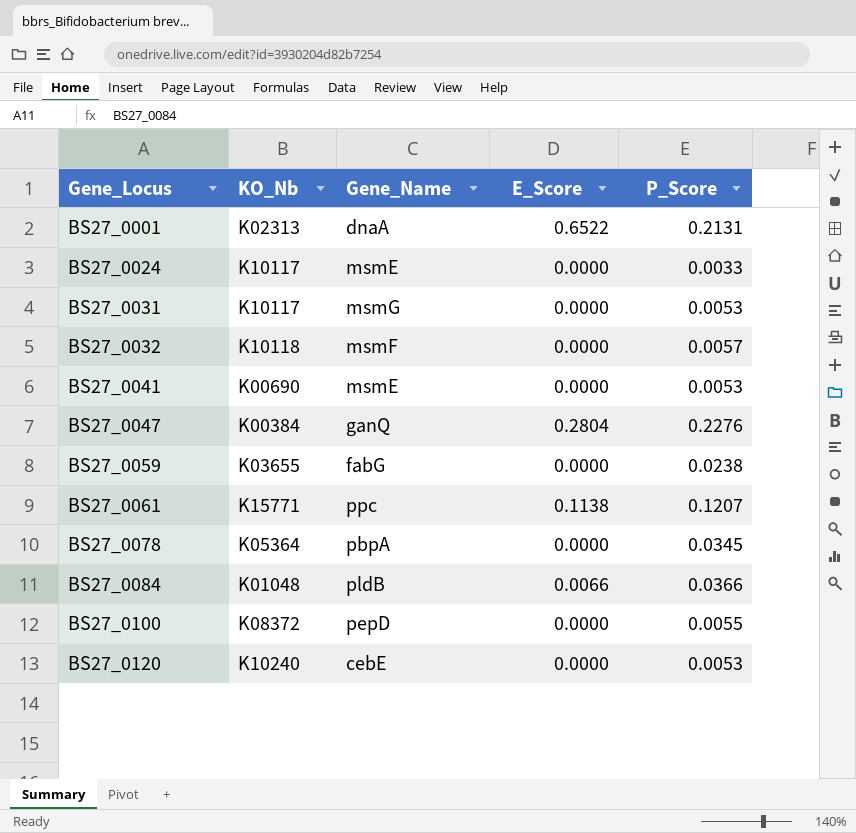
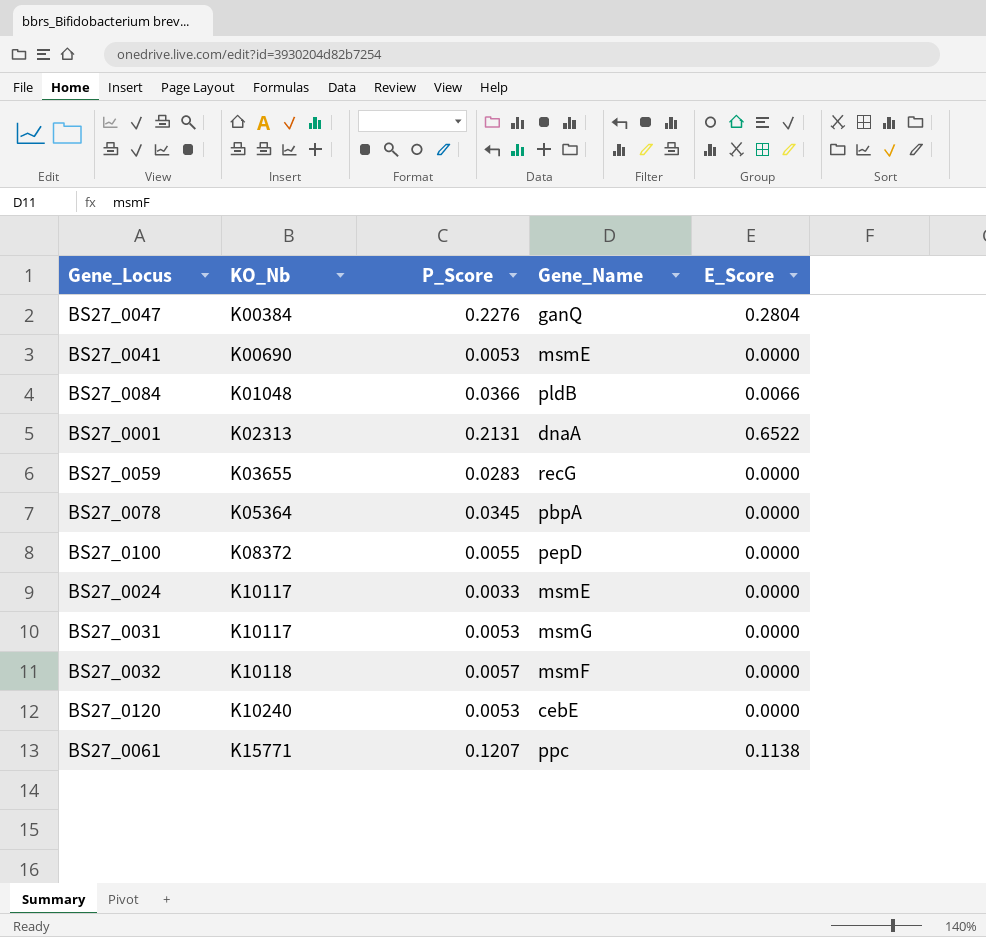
row order: Gene_Locus ascending -> KO_Nb ascending
column P_Score | position: 5 -> 3
BS27_0059 | P_Score: 0.0238 -> 0.0283
BS27_0059 | Gene_Name: fabG -> recG

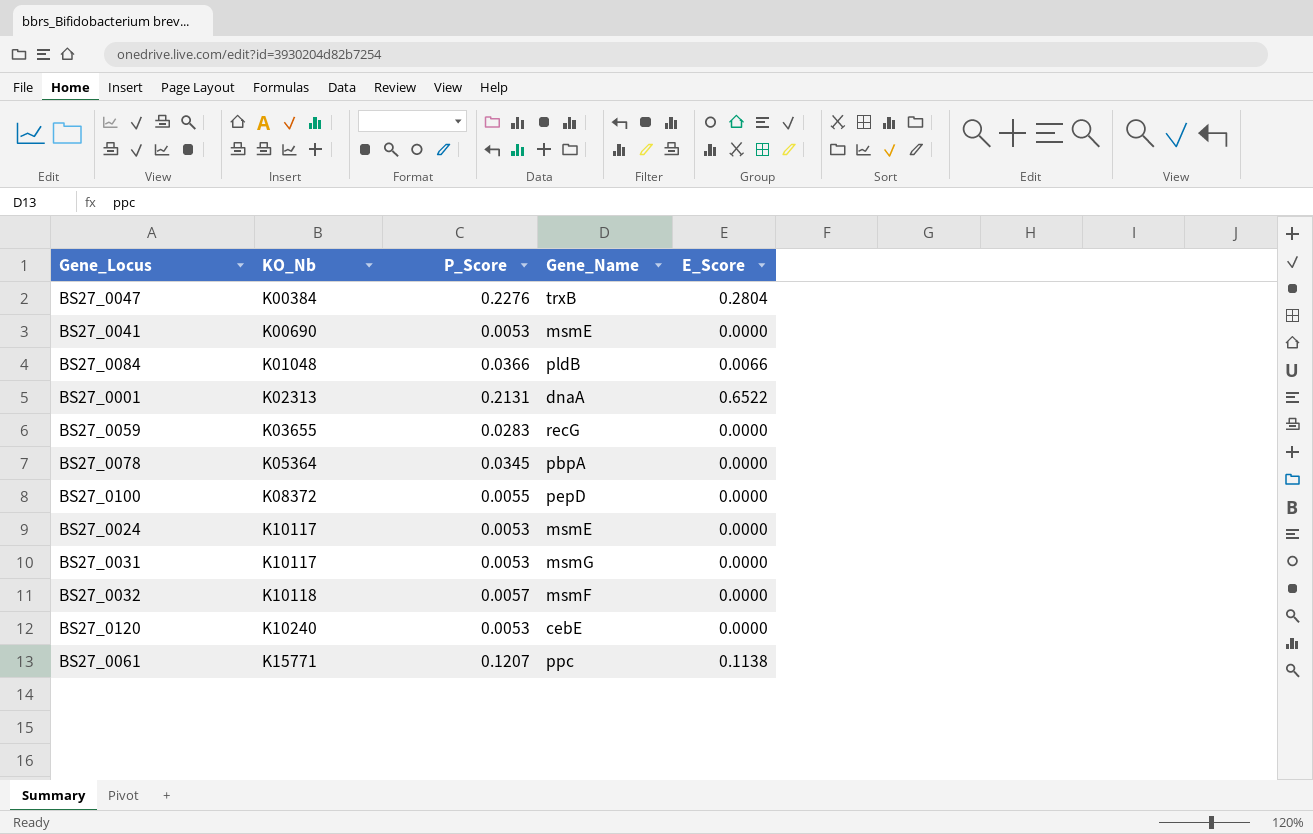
BS27_0047 | Gene_Name: ganQ -> trxB
BS27_0024 | P_Score: 0.0033 -> 0.0053

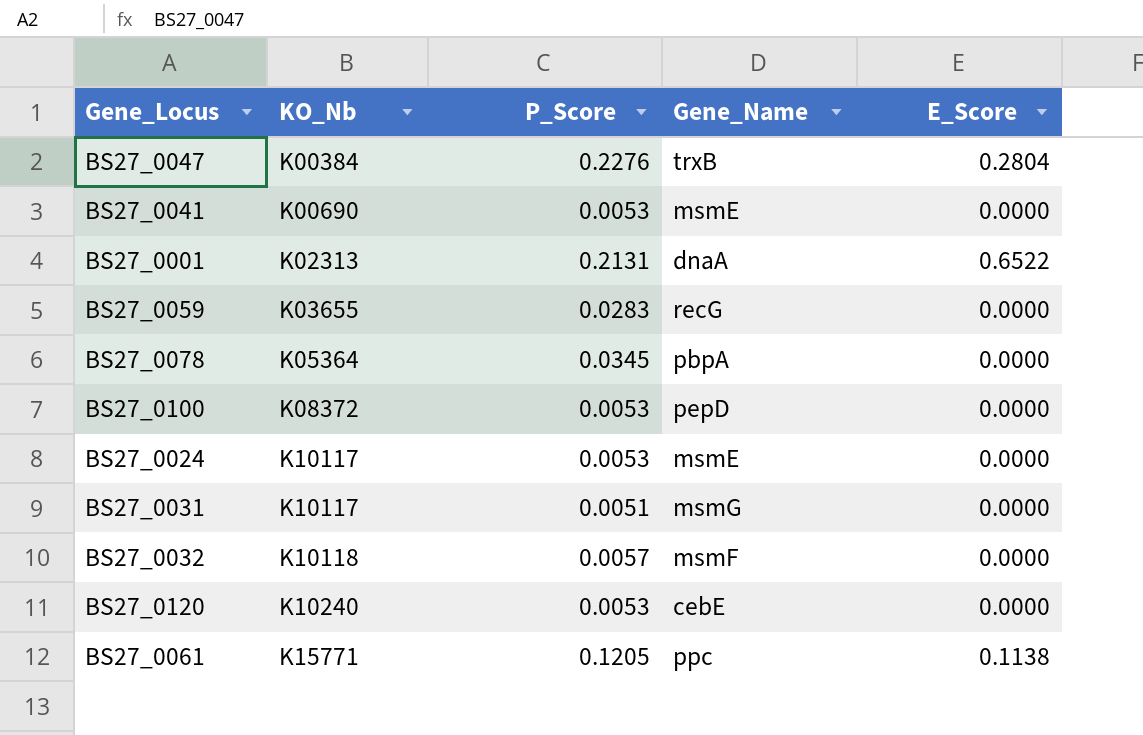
row BS27_0084: K01048 | 0.0366 | pldB | 0.0066 -> none
BS27_0100 | P_Score: 0.0055 -> 0.0053
BS27_0031 | P_Score: 0.0053 -> 0.0051
BS27_0061 | P_Score: 0.1207 -> 0.1205

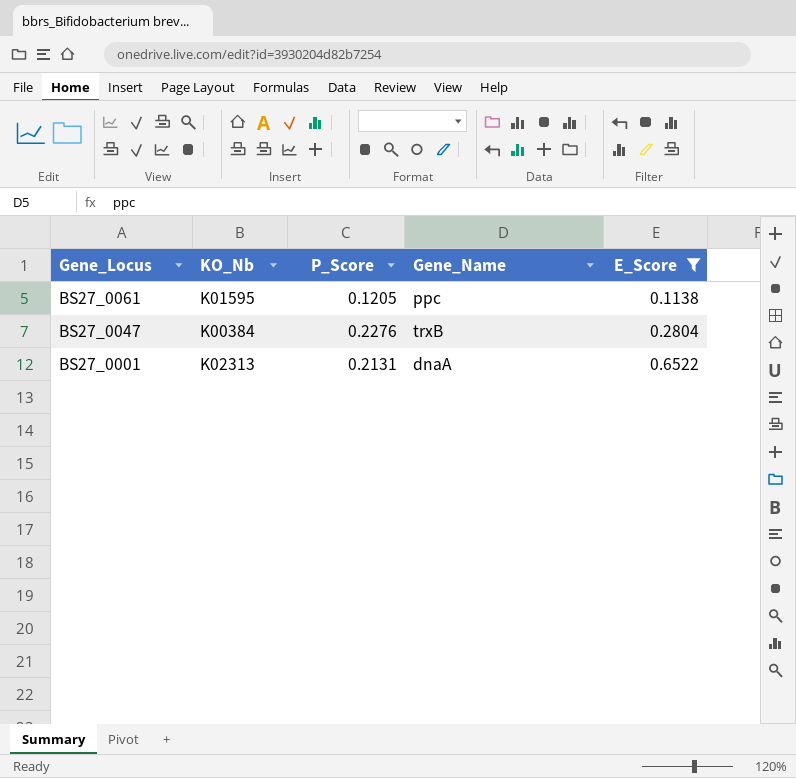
filter: none -> E_Score != 0.0000
row order: KO_Nb ascending -> Gene_Locus descending
BS27_0061 | KO_Nb: K15771 -> K01595

